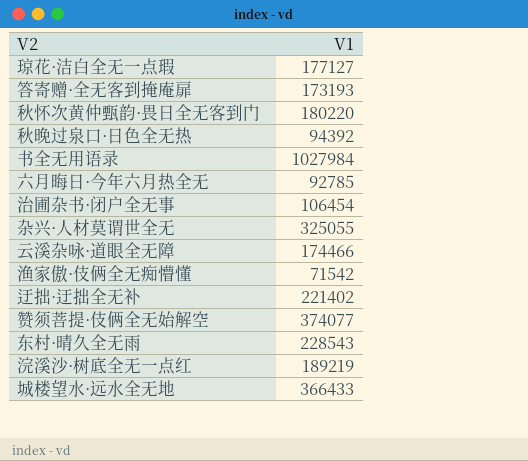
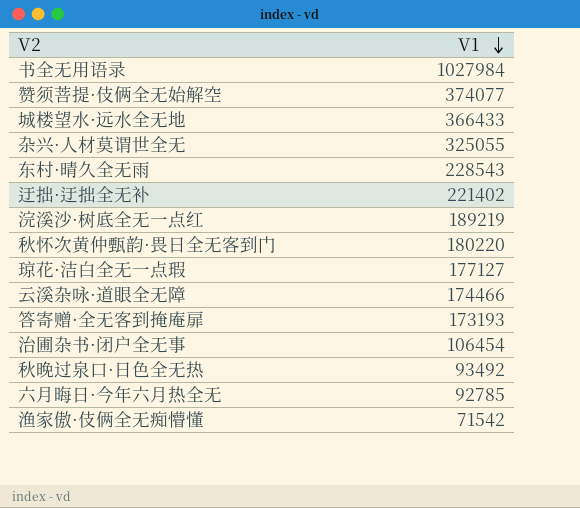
row order: none -> V1 descending
秋晚过泉口·日色全无热 | V1: 94392 -> 93492

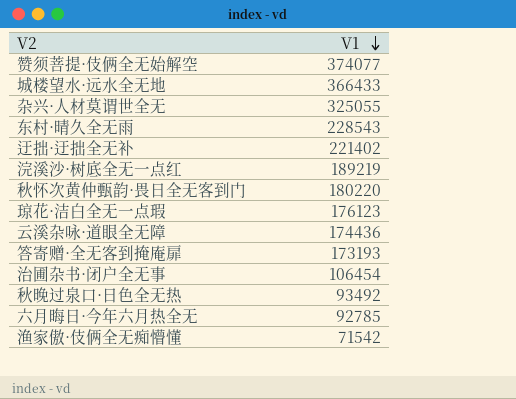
row 书全无用语录: 1027984 -> none
琼花·洁白全无一点瑕 | V1: 177127 -> 176123
云溪杂咏·道眼全无障 | V1: 174466 -> 174436

